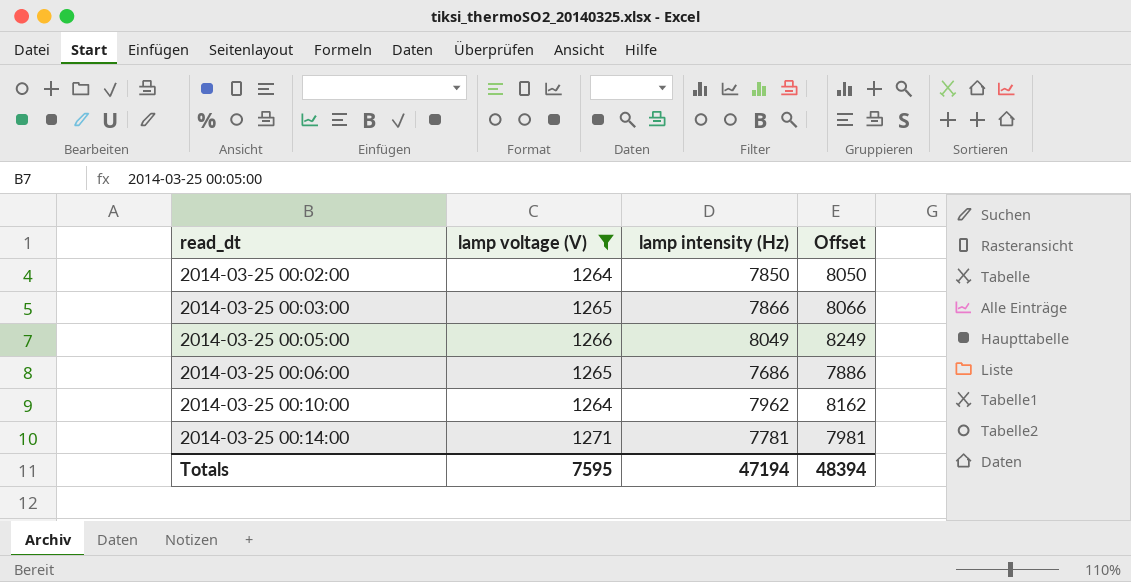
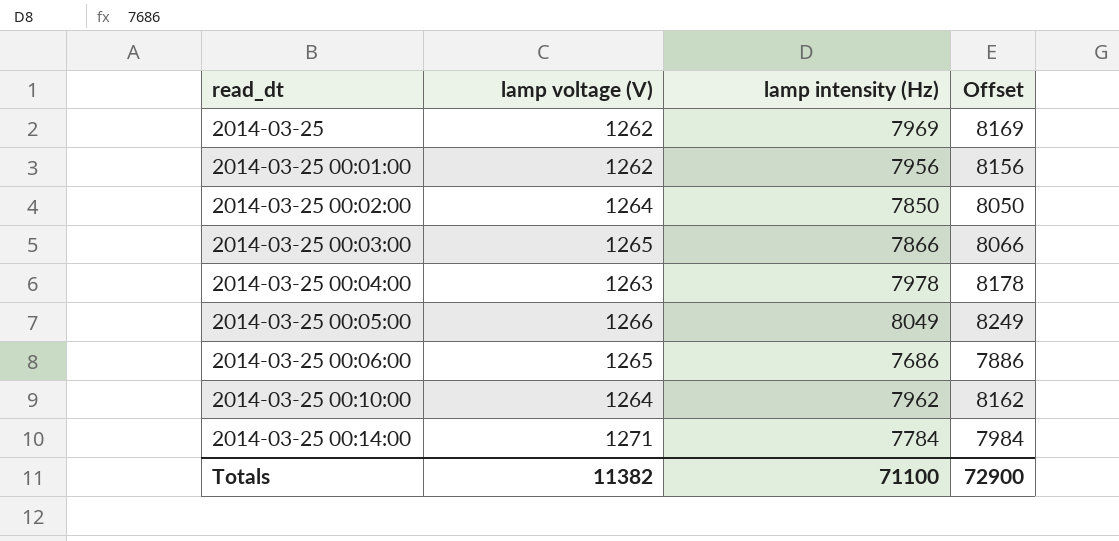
filter: lamp voltage (V) >= 1264 -> none
2014-03-25 00:14:00 | lamp intensity (Hz): 7781 -> 7784
2014-03-25 00:14:00 | Offset: 7981 -> 7984
Totals | lamp voltage (V): 7595 -> 11382
Totals | lamp intensity (Hz): 47194 -> 71100
Totals | Offset: 48394 -> 72900

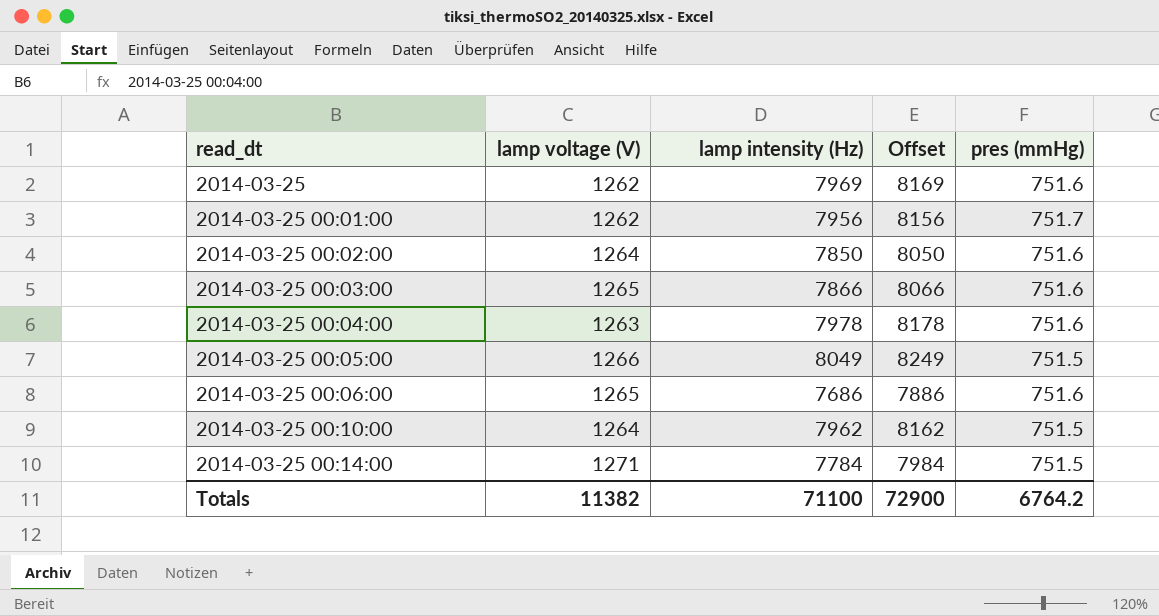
column pres (mmHg) | position: none -> 5

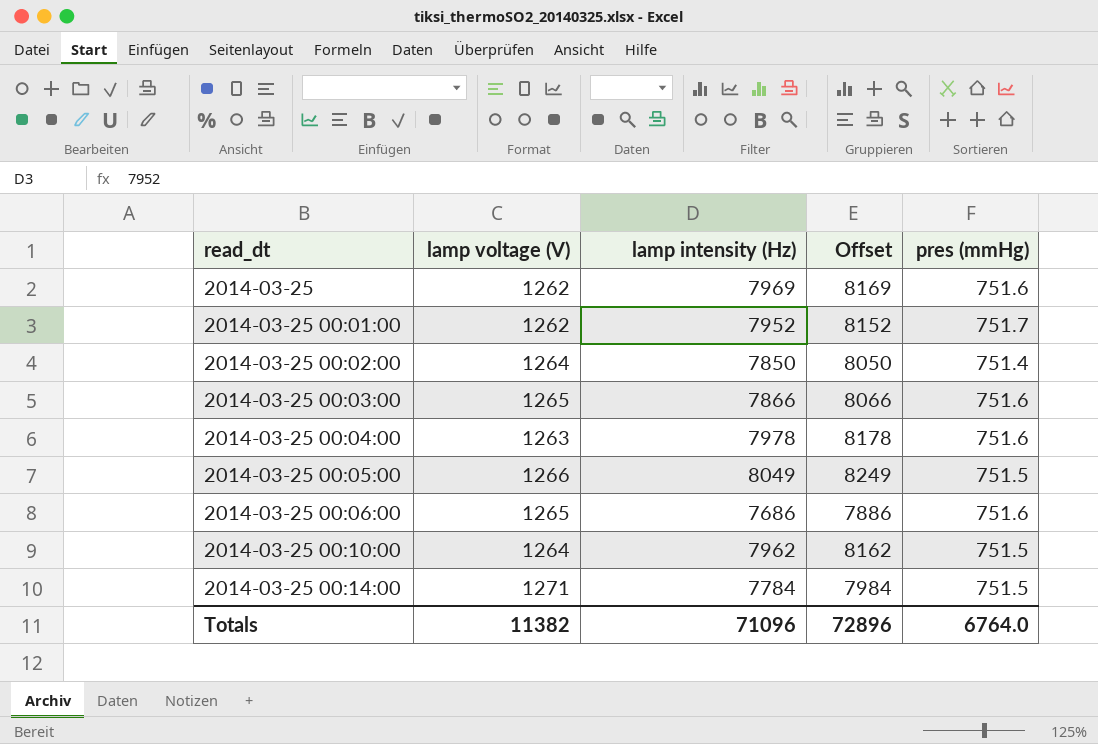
2014-03-25 00:01:00 | lamp intensity (Hz): 7956 -> 7952
2014-03-25 00:01:00 | Offset: 8156 -> 8152
2014-03-25 00:02:00 | pres (mmHg): 751.6 -> 751.4
Totals | lamp intensity (Hz): 71100 -> 71096
Totals | Offset: 72900 -> 72896
Totals | pres (mmHg): 6764.2 -> 6764.0

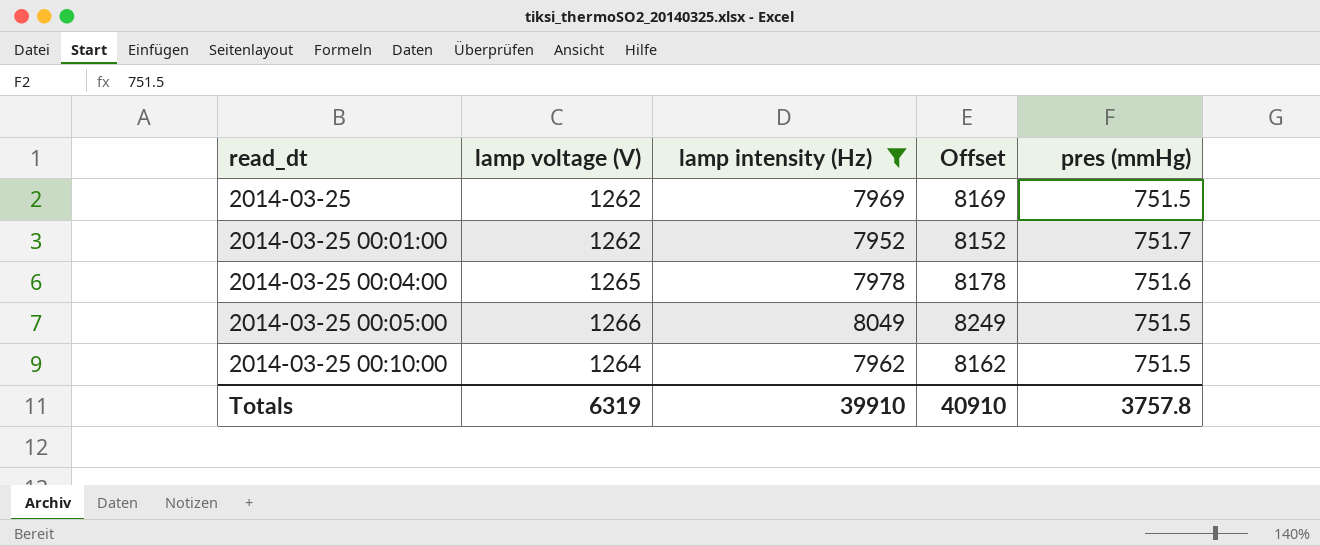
filter: none -> lamp intensity (Hz) >= 7952
2014-03-25 | pres (mmHg): 751.6 -> 751.5
2014-03-25 00:04:00 | lamp voltage (V): 1263 -> 1265
Totals | lamp voltage (V): 11382 -> 6319
Totals | lamp intensity (Hz): 71096 -> 39910
Totals | Offset: 72896 -> 40910
Totals | pres (mmHg): 6764.0 -> 3757.8

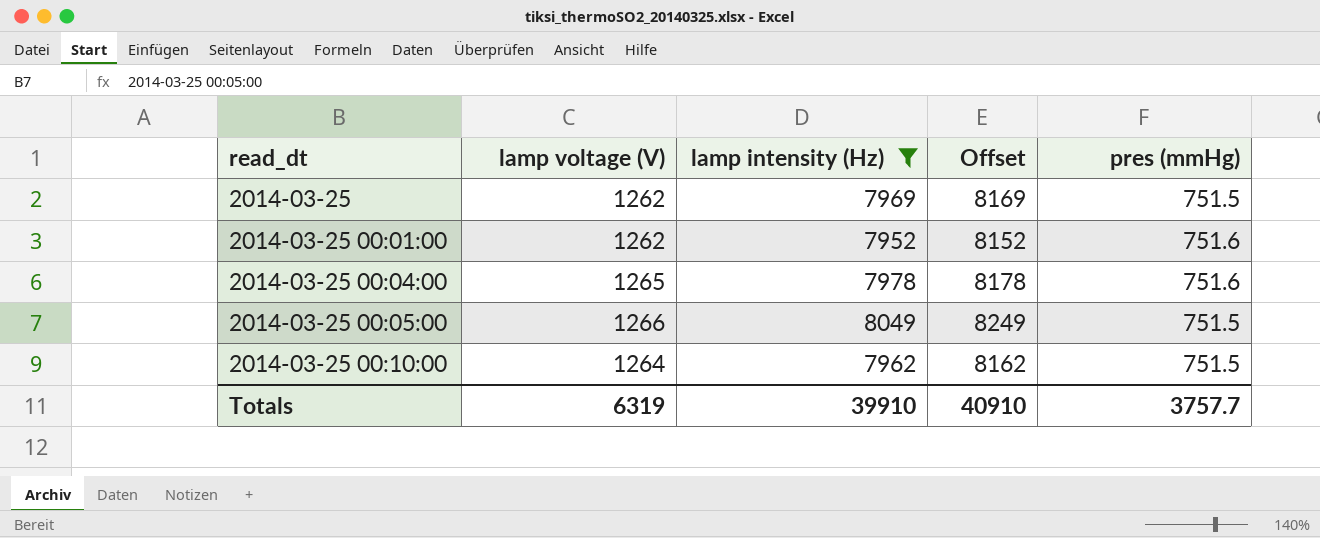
2014-03-25 00:01:00 | pres (mmHg): 751.7 -> 751.6
Totals | pres (mmHg): 3757.8 -> 3757.7

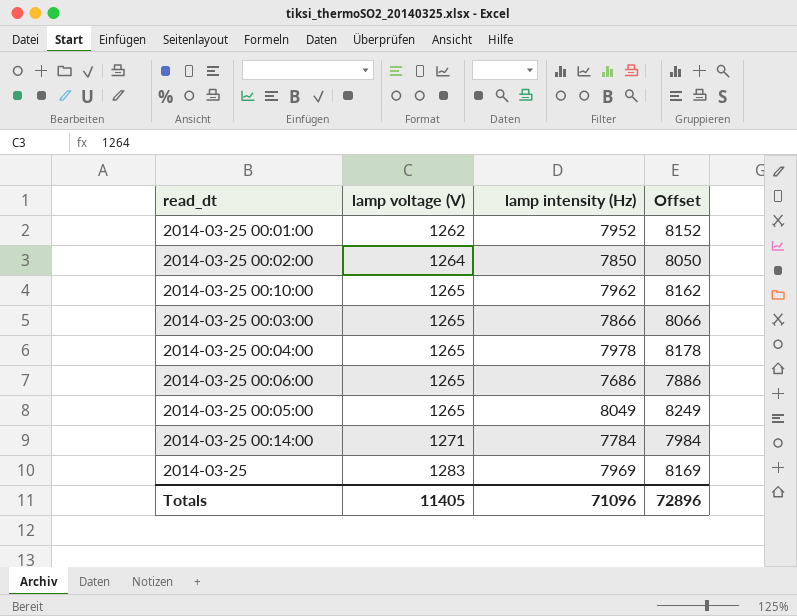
filter: lamp intensity (Hz) >= 7952 -> none
row order: read_dt ascending -> lamp voltage (V) ascending
column pres (mmHg) | position: 5 -> none
2014-03-25 00:10:00 | lamp voltage (V): 1264 -> 1265
2014-03-25 00:05:00 | lamp voltage (V): 1266 -> 1265
2014-03-25 | lamp voltage (V): 1262 -> 1283
Totals | lamp voltage (V): 6319 -> 11405
Totals | lamp intensity (Hz): 39910 -> 71096
Totals | Offset: 40910 -> 72896

